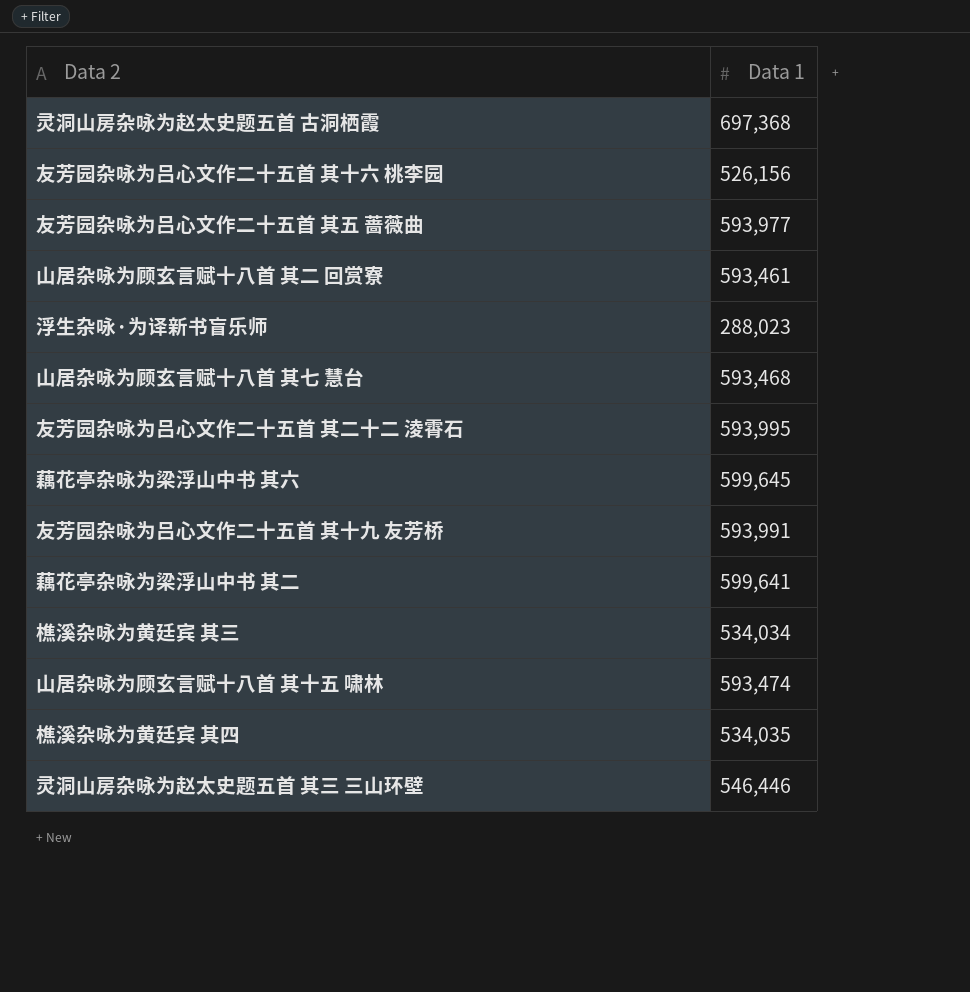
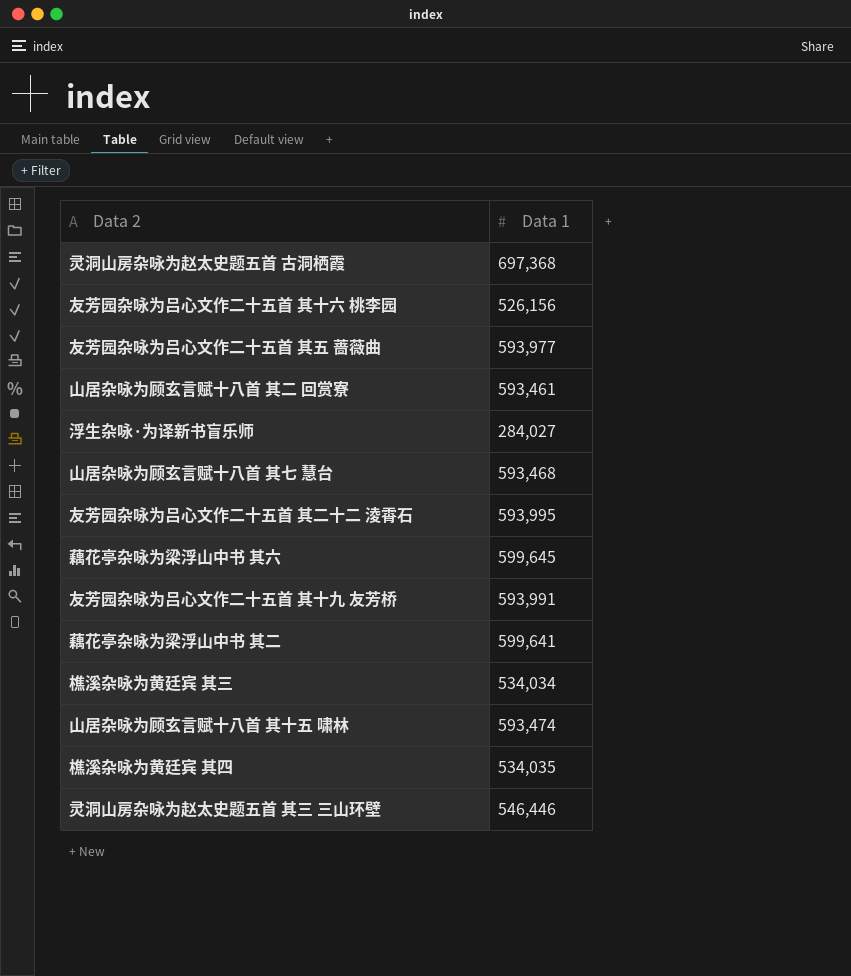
浮生杂咏·为译新书盲乐师 | Data 1: 288,023 -> 284,027

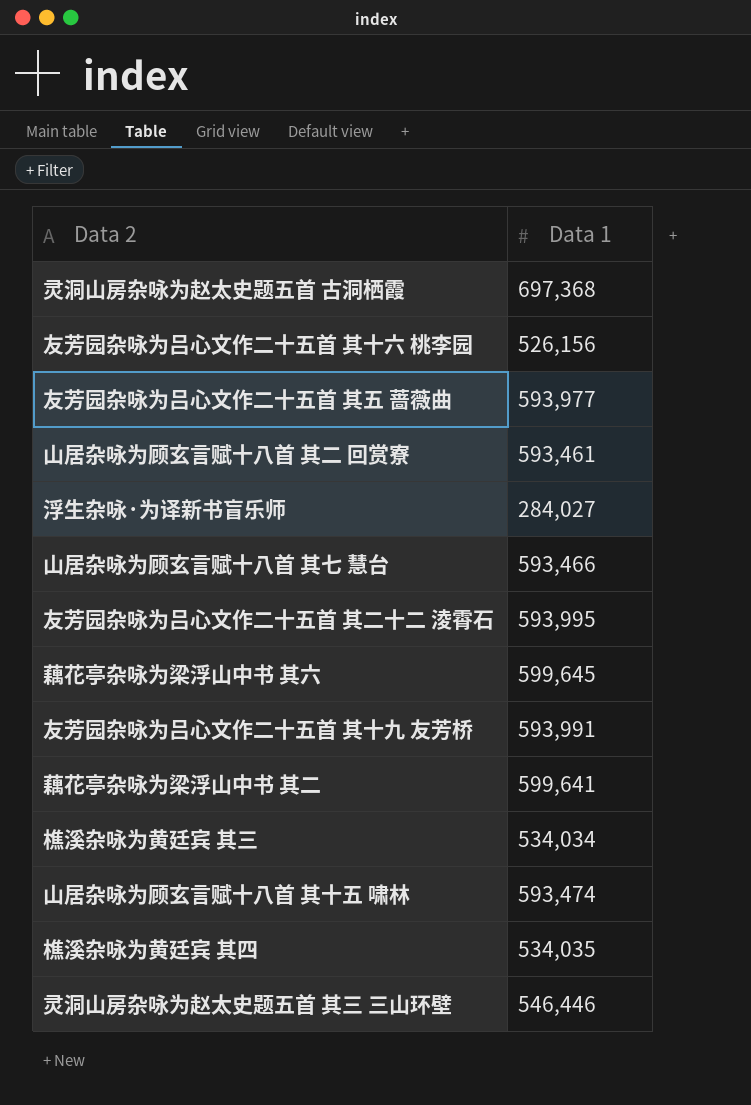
山居杂咏为顾玄言赋十八首 其七 慧台 | Data 1: 593,468 -> 593,466

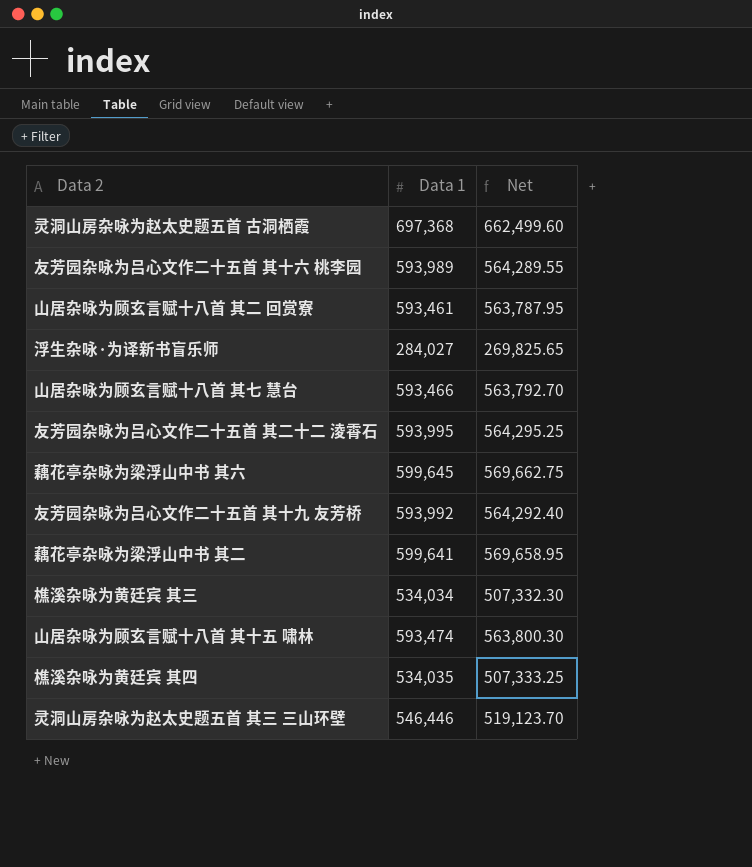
column Net | formula: none -> [Data 1] * 0.95
row 友芳园杂咏为吕心文作二十五首 其五 蔷薇曲: 593,977 -> none
友芳园杂咏为吕心文作二十五首 其十六 桃李园 | Data 1: 526,156 -> 593,989
友芳园杂咏为吕心文作二十五首 其十九 友芳桥 | Data 1: 593,991 -> 593,992

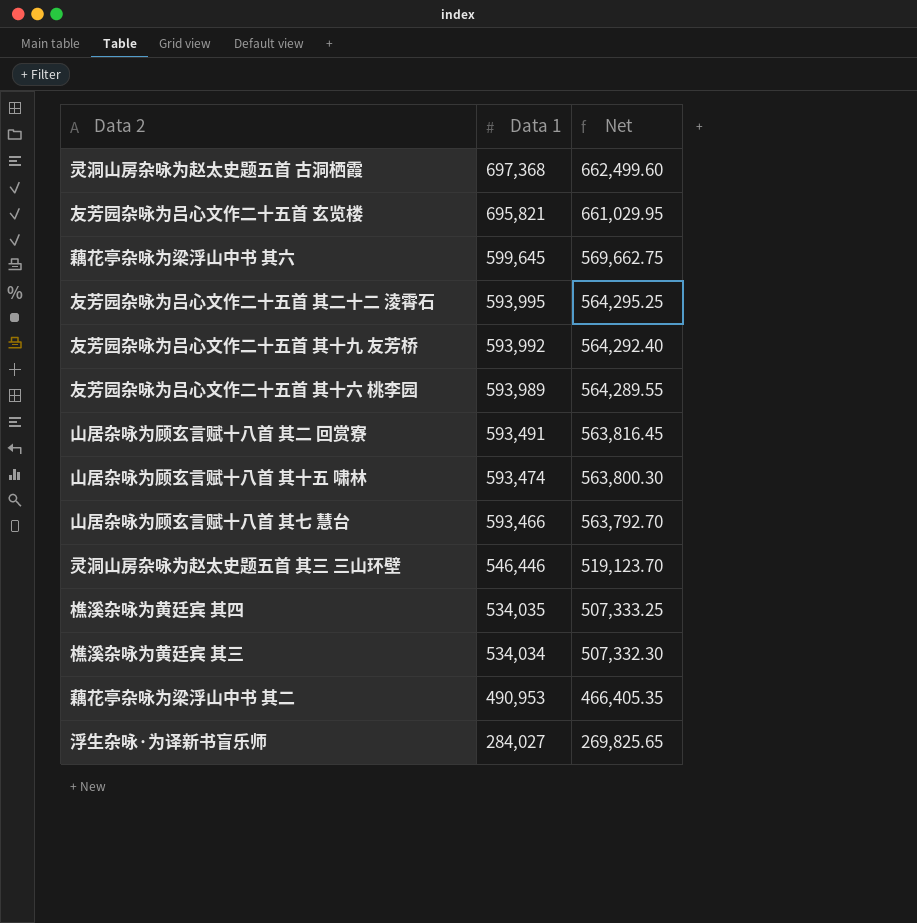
row order: none -> Data 1 descending
row 友芳园杂咏为吕心文作二十五首 玄览楼: none -> 695,821 | 661,029.95
山居杂咏为顾玄言赋十八首 其二 回赏寮 | Data 1: 593,461 -> 593,491
山居杂咏为顾玄言赋十八首 其二 回赏寮 | Net: 563,787.95 -> 563,816.45
藕花亭杂咏为梁浮山中书 其二 | Data 1: 599,641 -> 490,953
藕花亭杂咏为梁浮山中书 其二 | Net: 569,658.95 -> 466,405.35

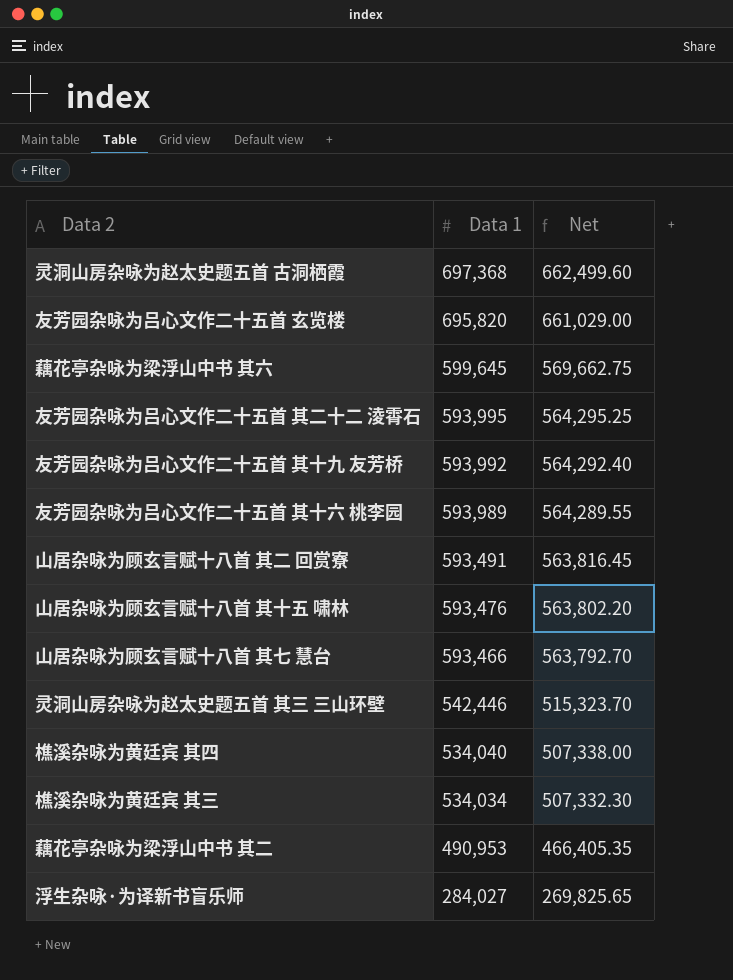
友芳园杂咏为吕心文作二十五首 玄览楼 | Data 1: 695,821 -> 695,820
友芳园杂咏为吕心文作二十五首 玄览楼 | Net: 661,029.95 -> 661,029.00
山居杂咏为顾玄言赋十八首 其十五 啸林 | Data 1: 593,474 -> 593,476
山居杂咏为顾玄言赋十八首 其十五 啸林 | Net: 563,800.30 -> 563,802.20
灵洞山房杂咏为赵太史题五首 其三 三山环壁 | Data 1: 546,446 -> 542,446
灵洞山房杂咏为赵太史题五首 其三 三山环壁 | Net: 519,123.70 -> 515,323.70
樵溪杂咏为黄廷宾 其四 | Data 1: 534,035 -> 534,040
樵溪杂咏为黄廷宾 其四 | Net: 507,333.25 -> 507,338.00

